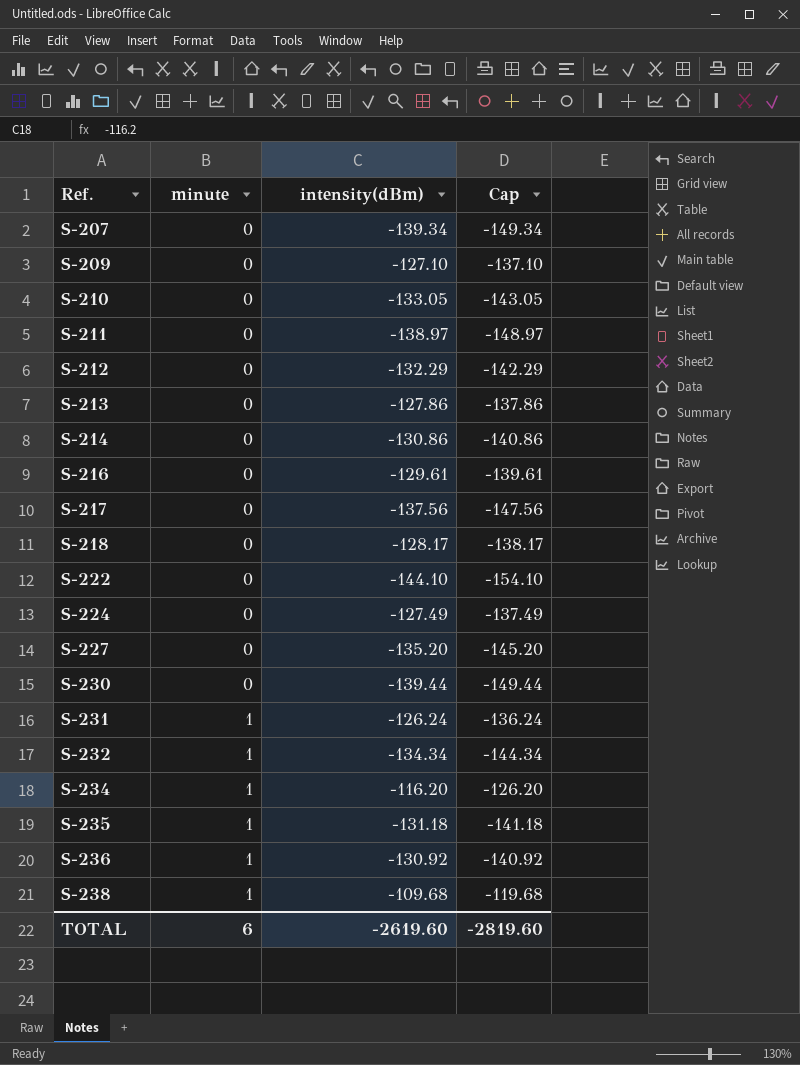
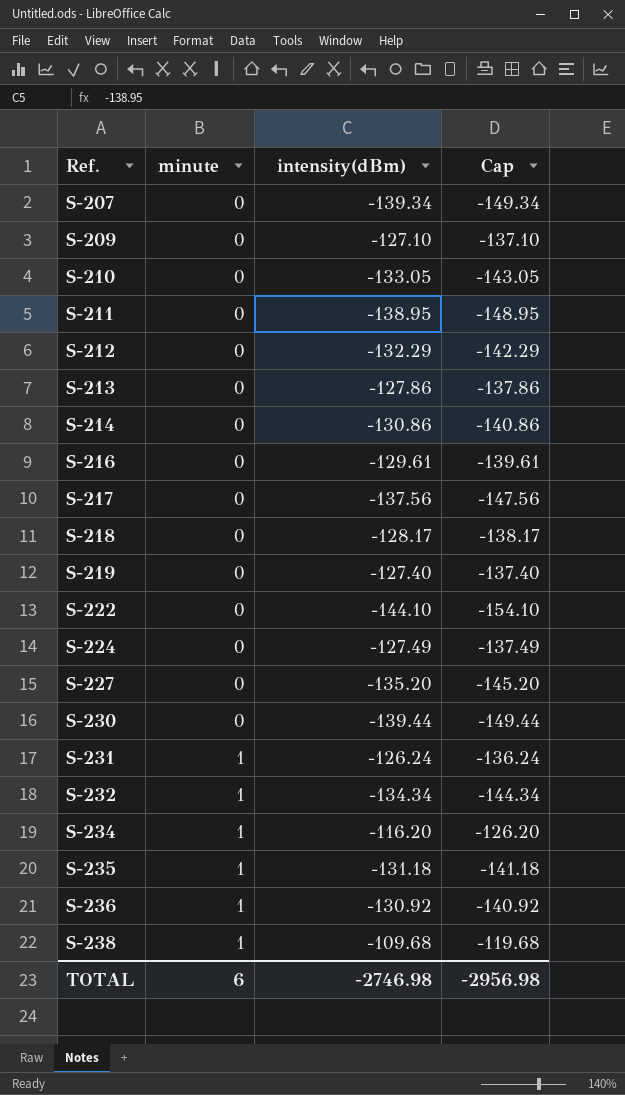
S-211 | intensity(dBm): -138.97 -> -138.95
S-211 | Cap: -148.97 -> -148.95
row S-219: none -> 0 | -127.40 | -137.40
TOTAL | intensity(dBm): -2619.60 -> -2746.98
TOTAL | Cap: -2819.60 -> -2956.98

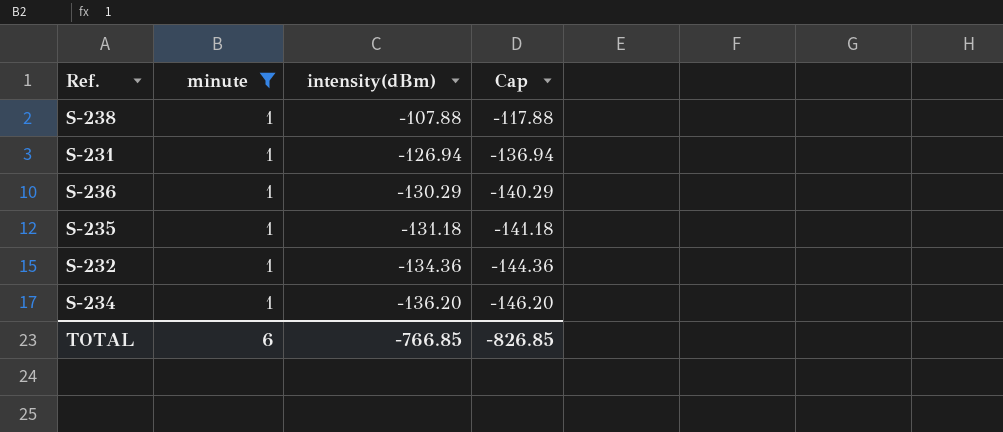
filter: none -> minute = 1
row order: Ref. ascending -> intensity(dBm) descending
S-238 | intensity(dBm): -109.68 -> -107.88
S-238 | Cap: -119.68 -> -117.88
S-231 | intensity(dBm): -126.24 -> -126.94
S-231 | Cap: -136.24 -> -136.94
S-236 | intensity(dBm): -130.92 -> -130.29
S-236 | Cap: -140.92 -> -140.29
S-232 | intensity(dBm): -134.34 -> -134.36
S-232 | Cap: -144.34 -> -144.36
S-234 | intensity(dBm): -116.20 -> -136.20
S-234 | Cap: -126.20 -> -146.20
TOTAL | intensity(dBm): -2746.98 -> -766.85
TOTAL | Cap: -2956.98 -> -826.85

